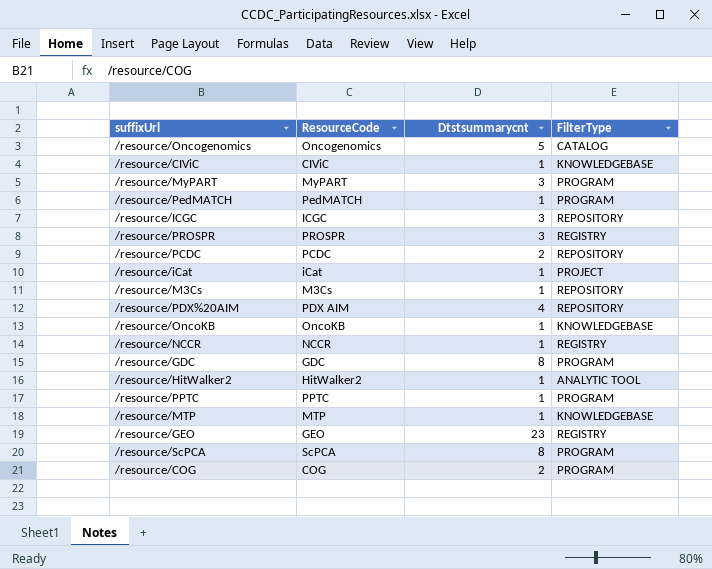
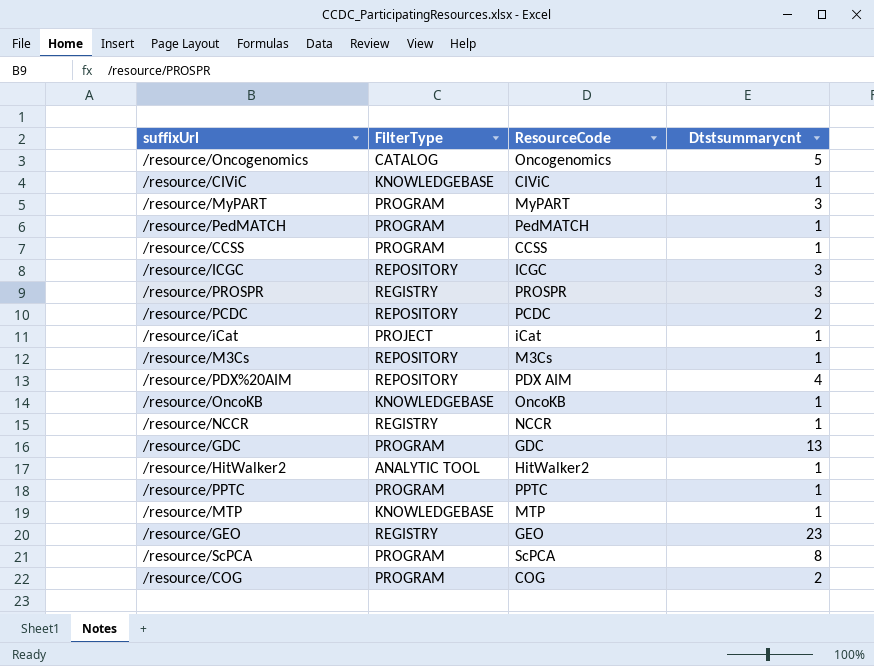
column FilterType | position: 4 -> 2
row /resource/CCSS: none -> PROGRAM | CCSS | 1
/resource/GDC | Dtstsummarycnt: 8 -> 13

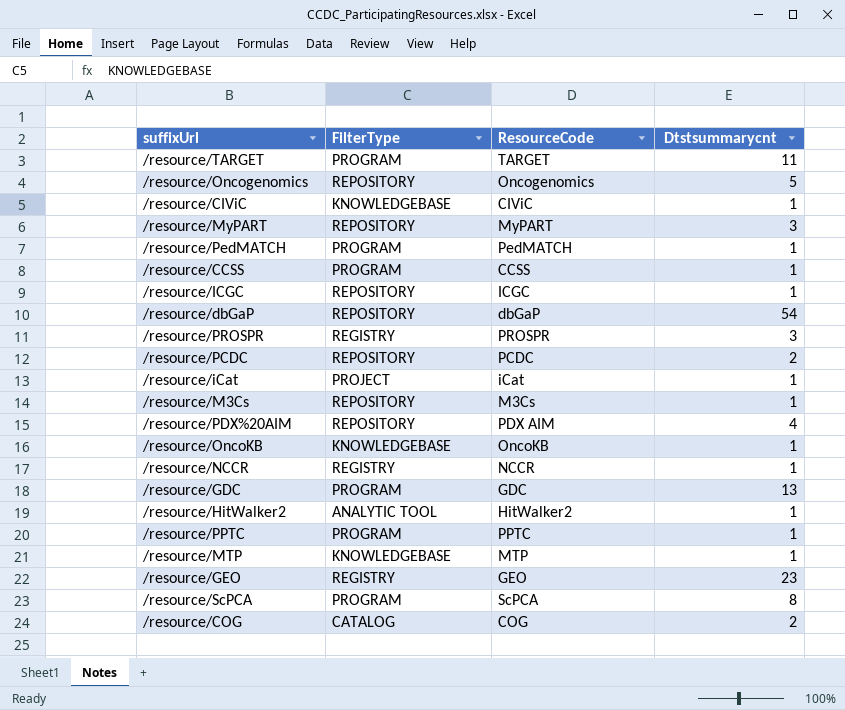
row /resource/TARGET: none -> PROGRAM | TARGET | 11
/resource/Oncogenomics | FilterType: CATALOG -> REPOSITORY
/resource/MyPART | FilterType: PROGRAM -> REPOSITORY
/resource/ICGC | Dtstsummarycnt: 3 -> 1
row /resource/dbGaP: none -> REPOSITORY | dbGaP | 54
/resource/COG | FilterType: PROGRAM -> CATALOG

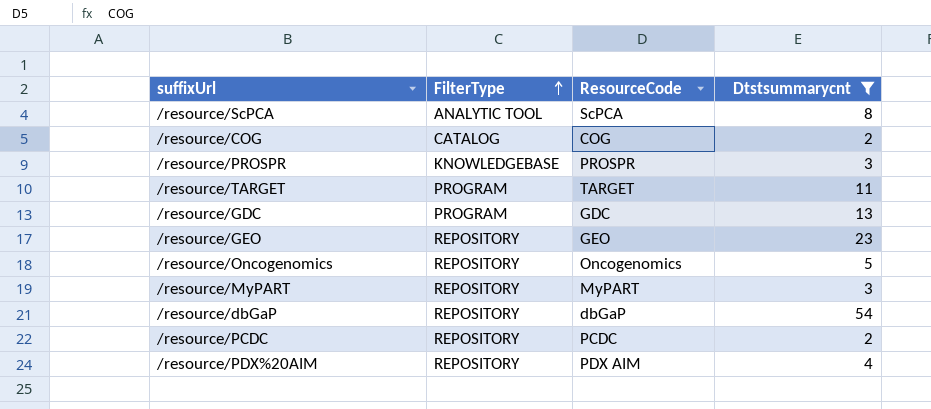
filter: none -> Dtstsummarycnt != 1
row order: none -> FilterType ascending
/resource/ScPCA | FilterType: PROGRAM -> ANALYTIC TOOL
/resource/PROSPR | FilterType: REGISTRY -> KNOWLEDGEBASE
/resource/GEO | FilterType: REGISTRY -> REPOSITORY

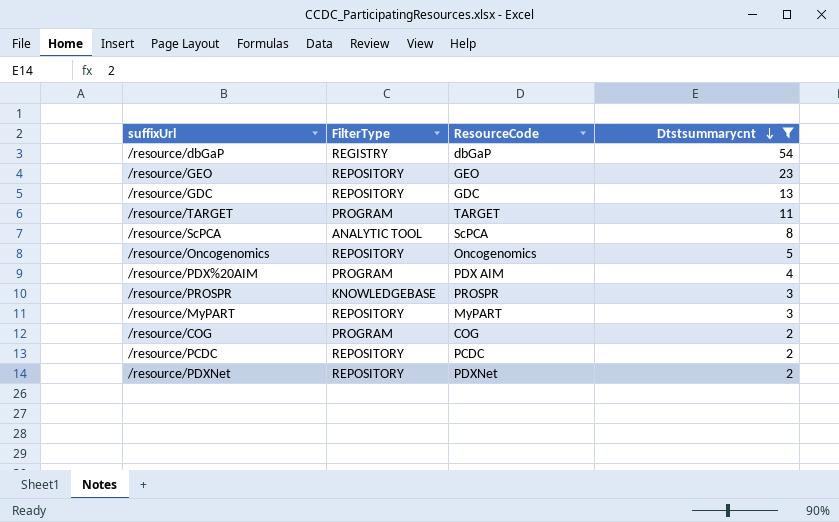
row order: FilterType ascending -> Dtstsummarycnt descending
/resource/dbGaP | FilterType: REPOSITORY -> REGISTRY
/resource/GDC | FilterType: PROGRAM -> REPOSITORY
/resource/PDX%20AIM | FilterType: REPOSITORY -> PROGRAM
/resource/COG | FilterType: CATALOG -> PROGRAM
row /resource/PDXNet: none -> REPOSITORY | PDXNet | 2

